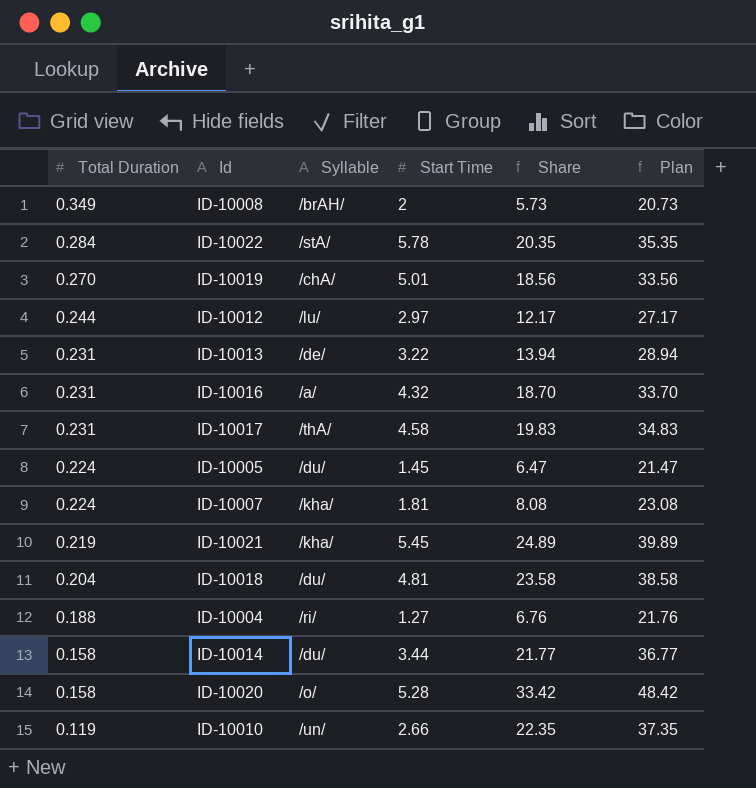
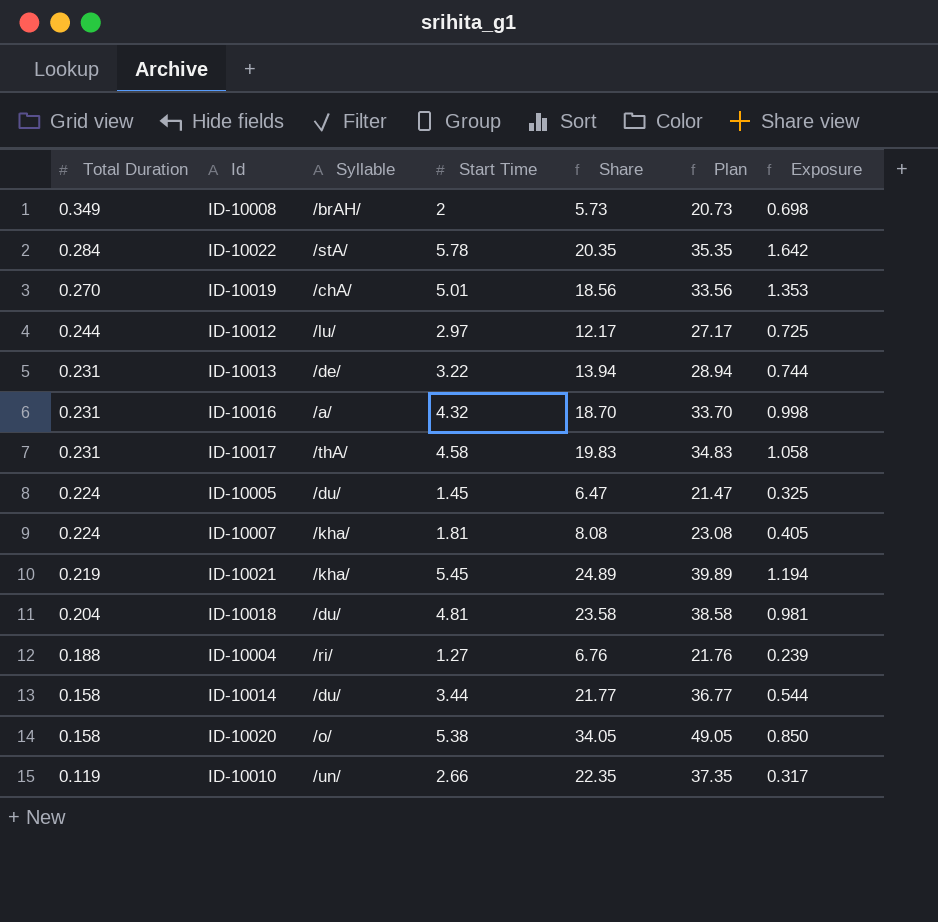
column Exposure | formula: none -> [Total Duration] * [Start Time]
ID-10020 | Start Time: 5.28 -> 5.38
ID-10020 | Share: 33.42 -> 34.05
ID-10020 | Plan: 48.42 -> 49.05

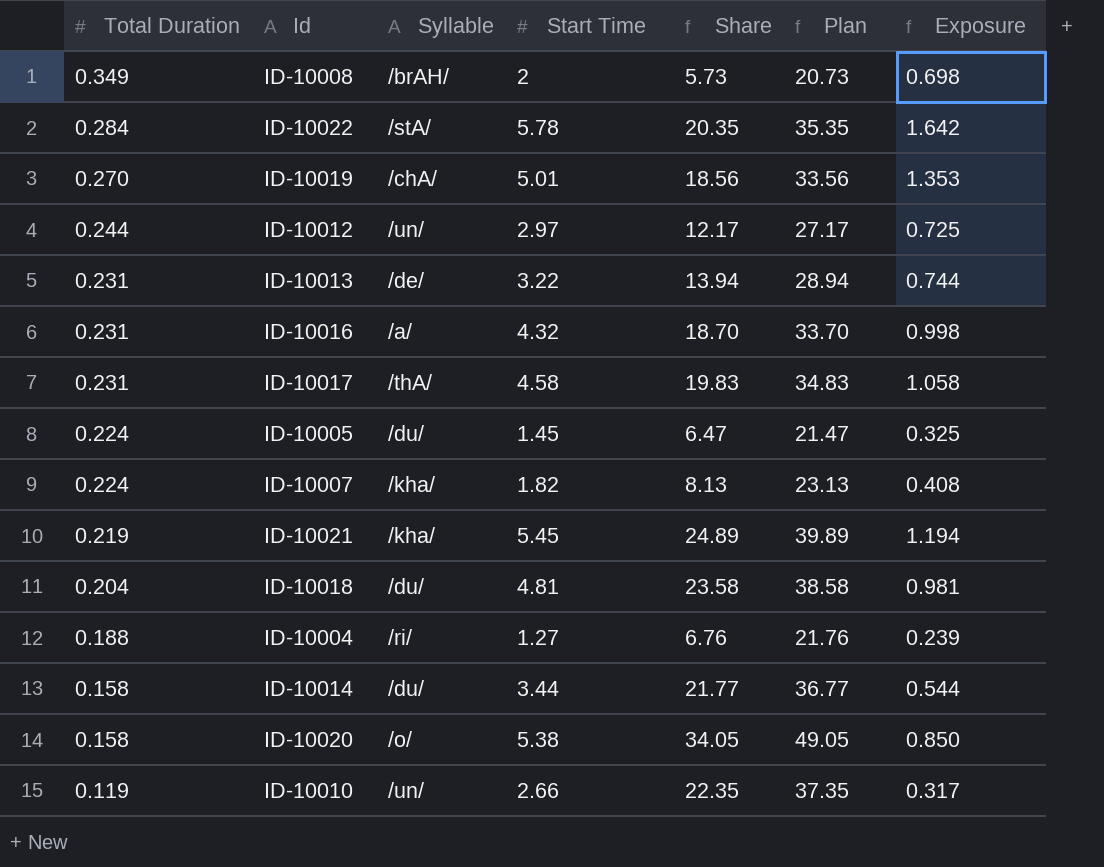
ID-10012 | Syllable: /lu/ -> /un/
ID-10007 | Start Time: 1.81 -> 1.82
ID-10007 | Share: 8.08 -> 8.13
ID-10007 | Plan: 23.08 -> 23.13
ID-10007 | Exposure: 0.405 -> 0.408

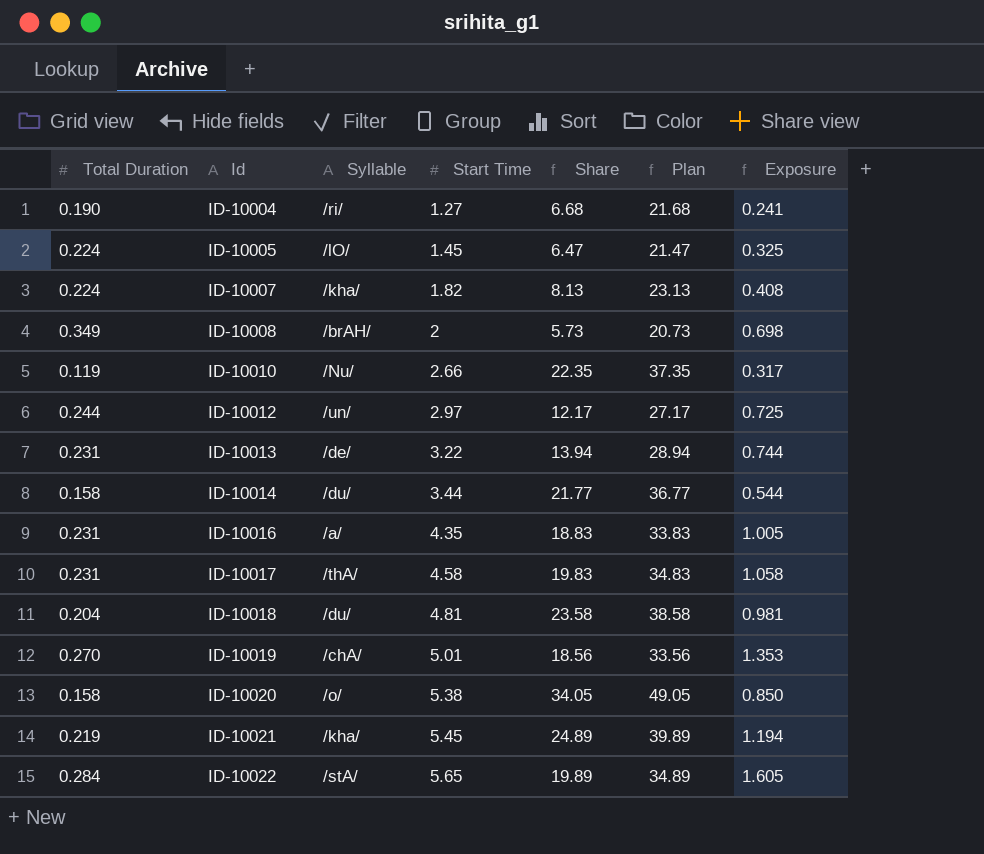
row order: Total Duration descending -> Id ascending
ID-10004 | Total Duration: 0.188 -> 0.190
ID-10004 | Share: 6.76 -> 6.68
ID-10004 | Plan: 21.76 -> 21.68
ID-10004 | Exposure: 0.239 -> 0.241
ID-10005 | Syllable: /du/ -> /lO/
ID-10010 | Syllable: /un/ -> /Nu/
ID-10016 | Start Time: 4.32 -> 4.35
ID-10016 | Share: 18.70 -> 18.83
ID-10016 | Plan: 33.70 -> 33.83
ID-10016 | Exposure: 0.998 -> 1.005
ID-10022 | Start Time: 5.78 -> 5.65
ID-10022 | Share: 20.35 -> 19.89
ID-10022 | Plan: 35.35 -> 34.89
ID-10022 | Exposure: 1.642 -> 1.605

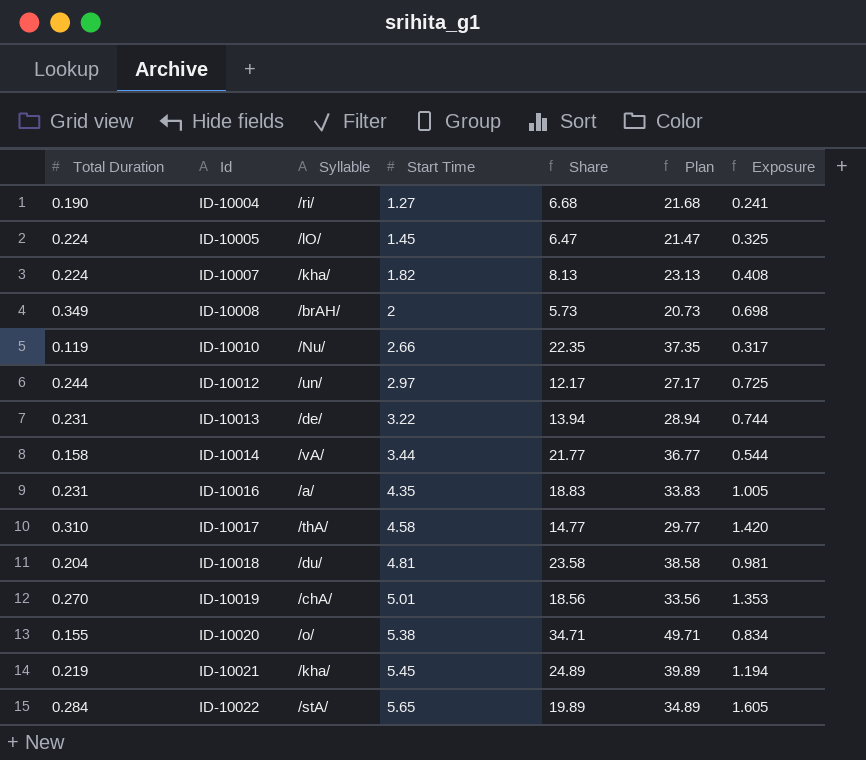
ID-10014 | Syllable: /du/ -> /vA/
ID-10017 | Total Duration: 0.231 -> 0.310
ID-10017 | Share: 19.83 -> 14.77
ID-10017 | Plan: 34.83 -> 29.77
ID-10017 | Exposure: 1.058 -> 1.420
ID-10020 | Total Duration: 0.158 -> 0.155
ID-10020 | Share: 34.05 -> 34.71
ID-10020 | Plan: 49.05 -> 49.71
ID-10020 | Exposure: 0.850 -> 0.834

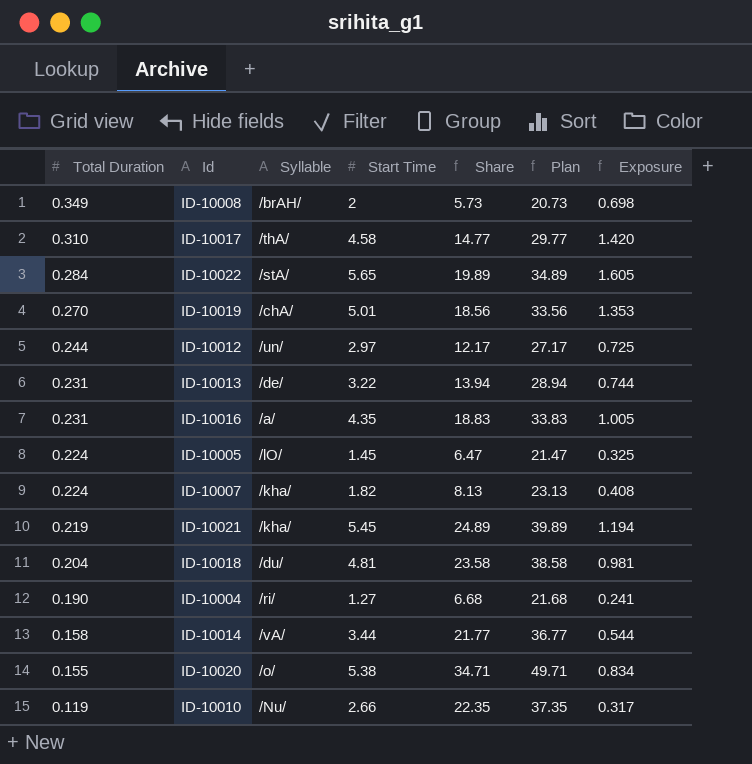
row order: Id ascending -> Total Duration descending

